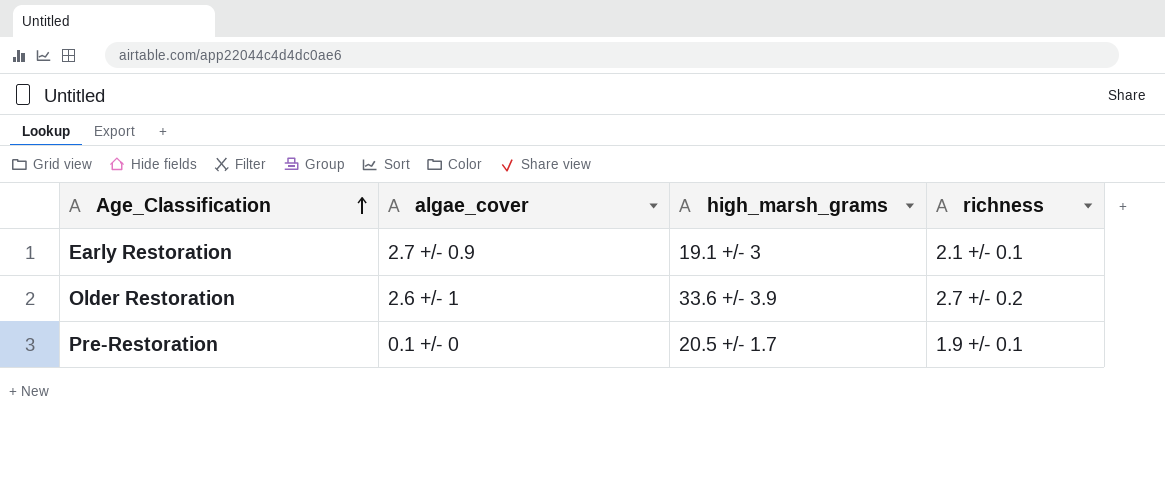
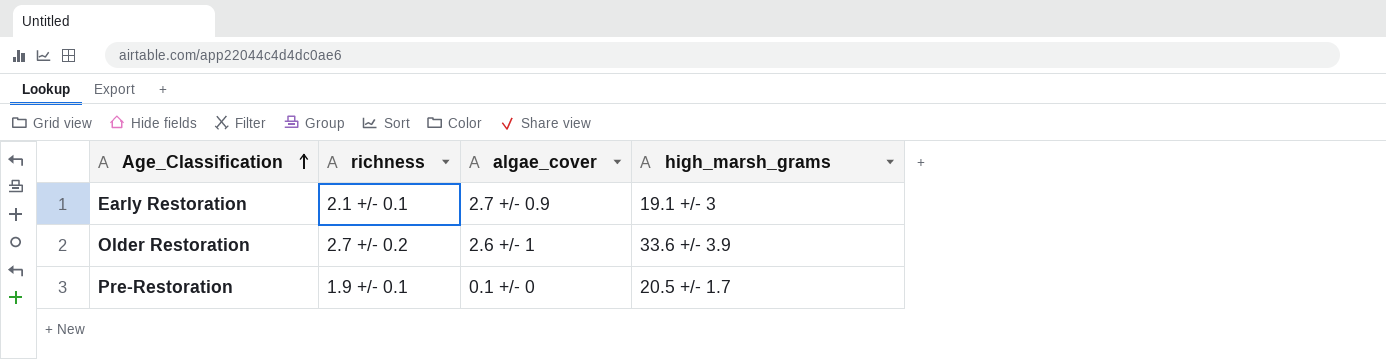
column richness | position: 4 -> 2

